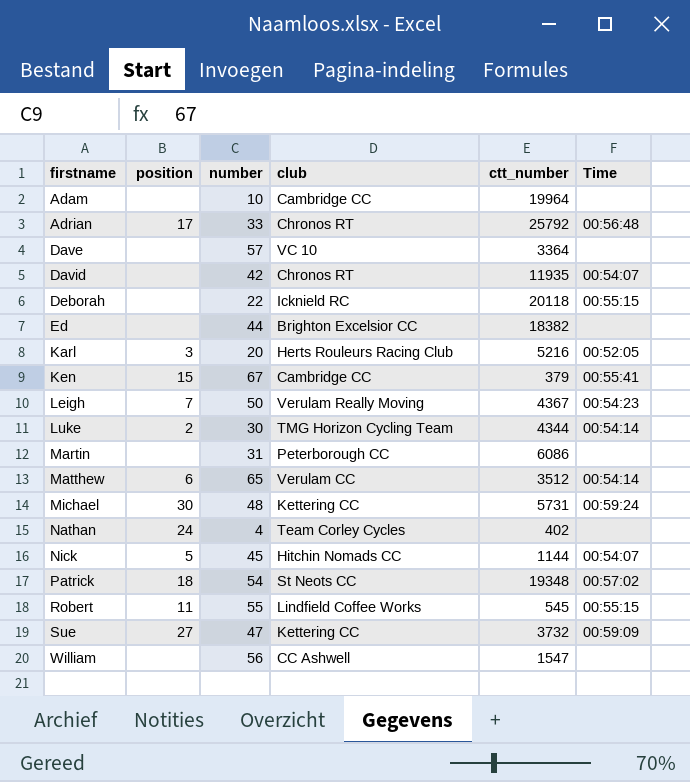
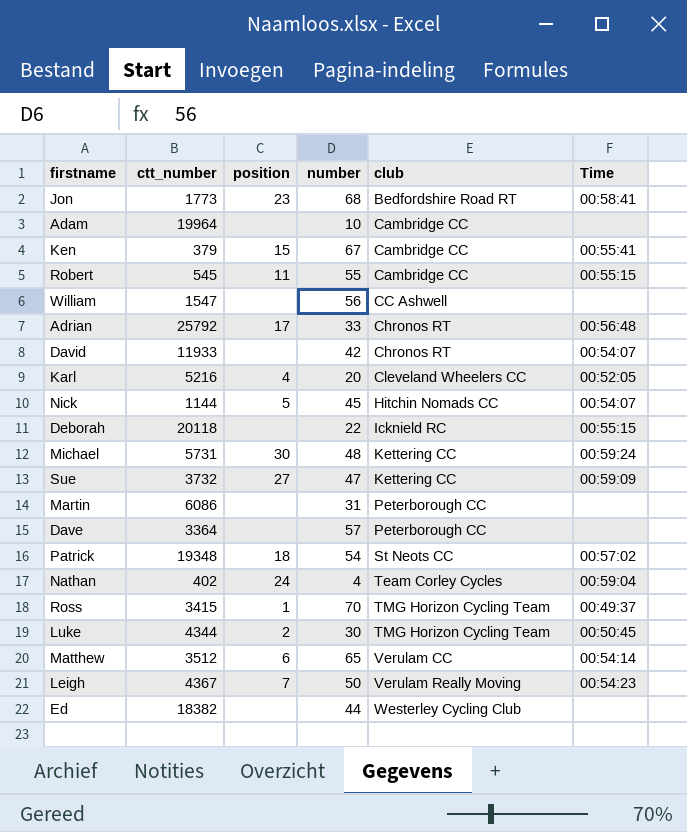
row order: firstname ascending -> club ascending
column ctt_number | position: 5 -> 2
row Jon: none -> 1773 | 23 | 68 | Bedfordshire Road RT | 00:58:41
Robert | club: Lindfield Coffee Works -> Cambridge CC
David | ctt_number: 11935 -> 11933
Karl | position: 3 -> 4
Karl | club: Herts Rouleurs Racing Club -> Cleveland Wheelers CC
Dave | club: VC 10 -> Peterborough CC
Nathan | Time: none -> 00:59:04
row Ross: none -> 3415 | 1 | 70 | TMG Horizon Cycling Team | 00:49:37
Luke | Time: 00:54:14 -> 00:50:45
Ed | club: Brighton Excelsior CC -> Westerley Cycling Club

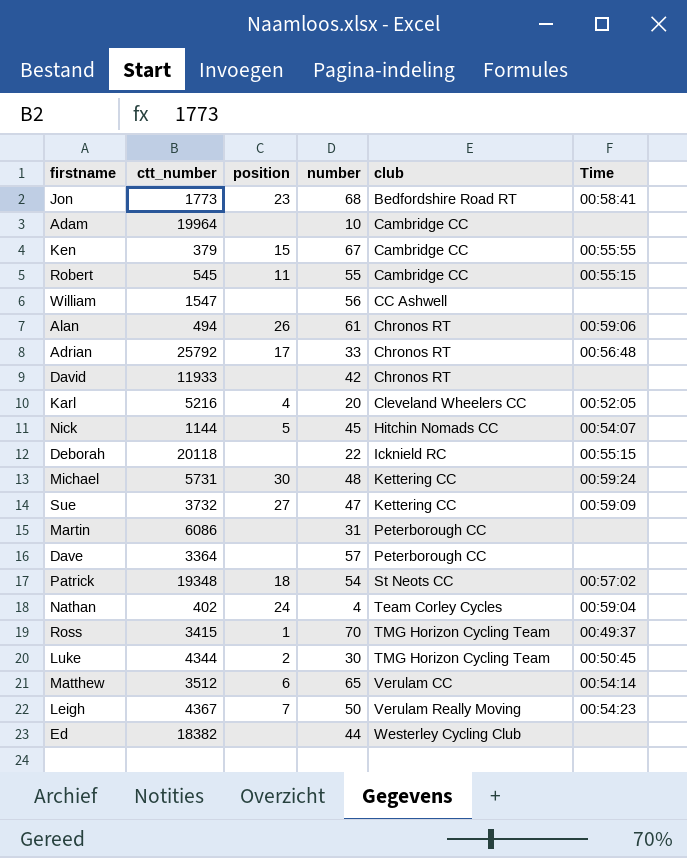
Ken | Time: 00:55:41 -> 00:55:55
row Alan: none -> 494 | 26 | 61 | Chronos RT | 00:59:06
David | Time: 00:54:07 -> none

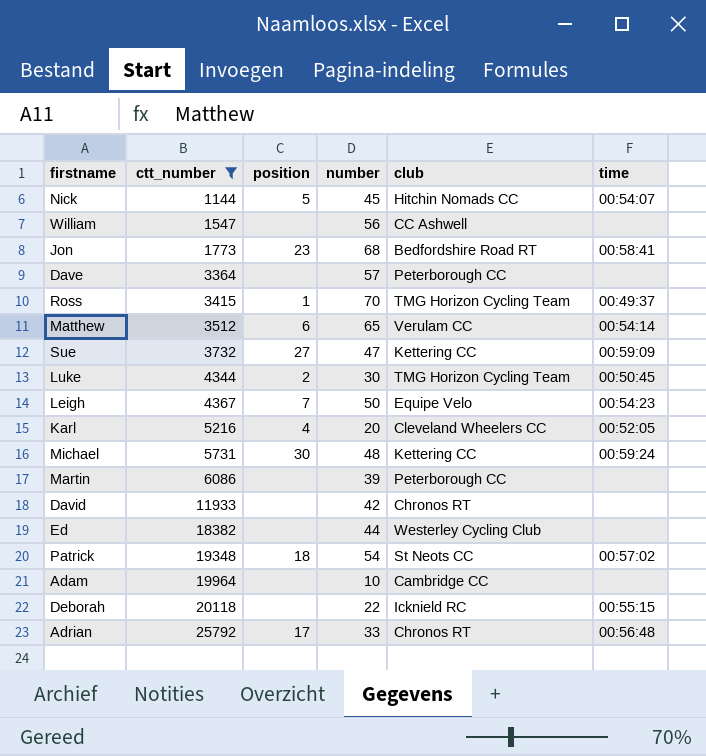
filter: none -> ctt_number >= 1144
row order: club ascending -> ctt_number ascending
column name: Time -> time
Leigh | club: Verulam Really Moving -> Equipe Velo
Martin | number: 31 -> 39

